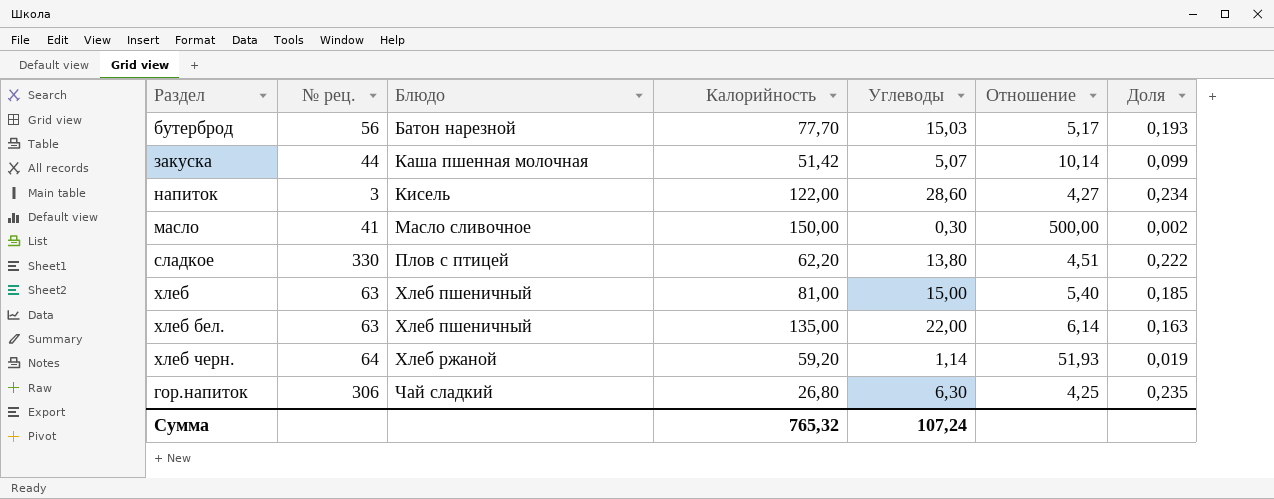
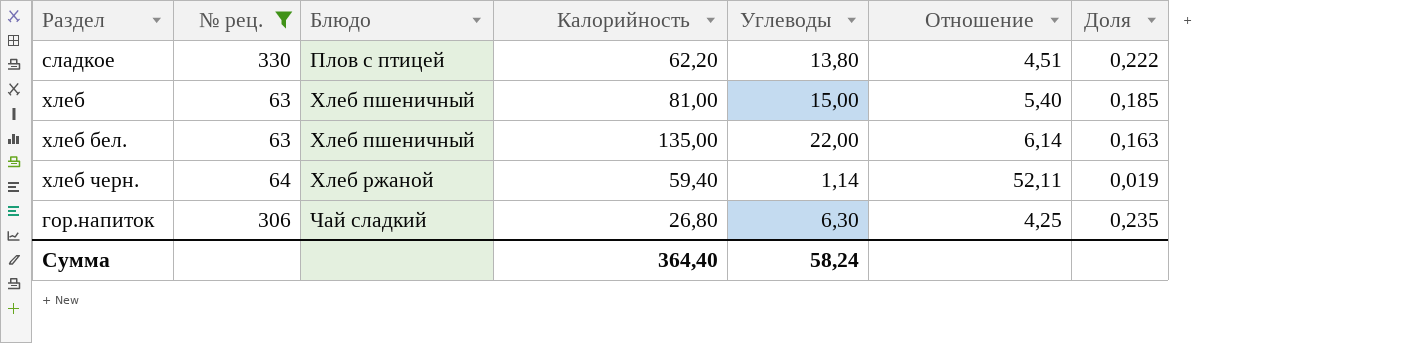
filter: none -> № рец. >= 63
хлеб черн. | Калорийность: 59,20 -> 59,40
хлеб черн. | Отношение: 51,93 -> 52,11
Сумма | Калорийность: 765,32 -> 364,40
Сумма | Углеводы: 107,24 -> 58,24

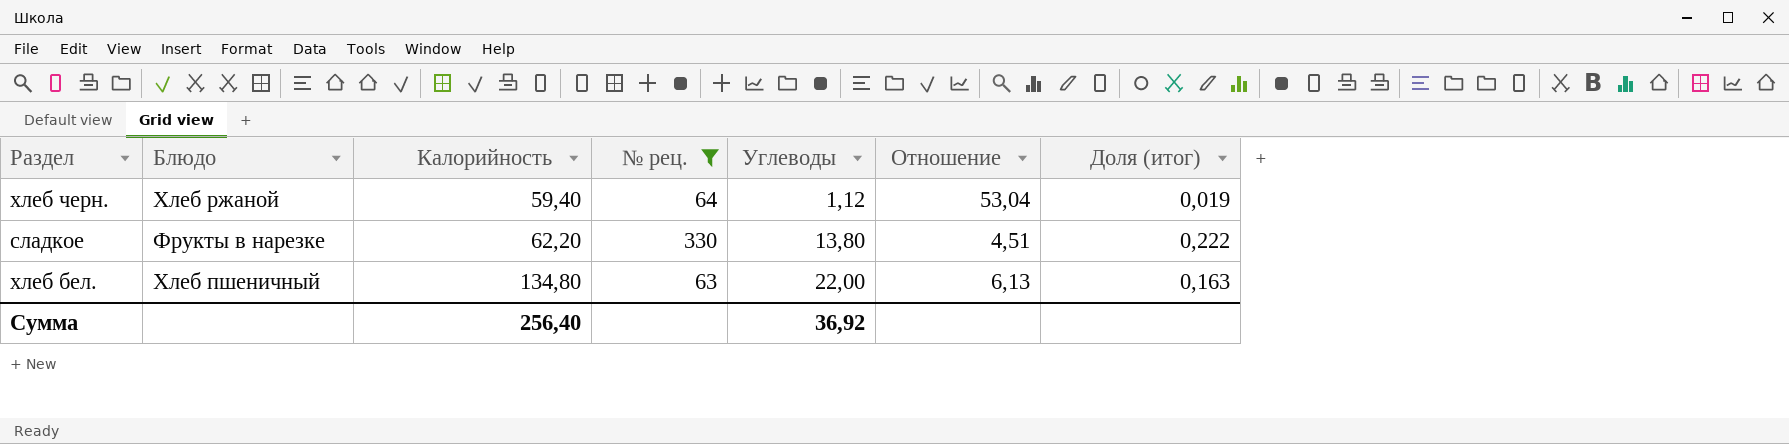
row order: Блюдо ascending -> Калорийность ascending
column № рец. | position: 2 -> 4
column name: Доля -> Доля (итог)
row хлеб: 63 | Хлеб пшеничный | 81,00 | 15,00 | 5,40 | 0,185 -> none
row гор.напиток: 306 | Чай сладкий | 26,80 | 6,30 | 4,25 | 0,235 -> none
хлеб черн. | Углеводы: 1,14 -> 1,12
хлеб черн. | Отношение: 52,11 -> 53,04
сладкое | Блюдо: Плов с птицей -> Фрукты в нарезке
хлеб бел. | Калорийность: 135,00 -> 134,80
хлеб бел. | Отношение: 6,14 -> 6,13
Сумма | Калорийность: 364,40 -> 256,40
Сумма | Углеводы: 58,24 -> 36,92

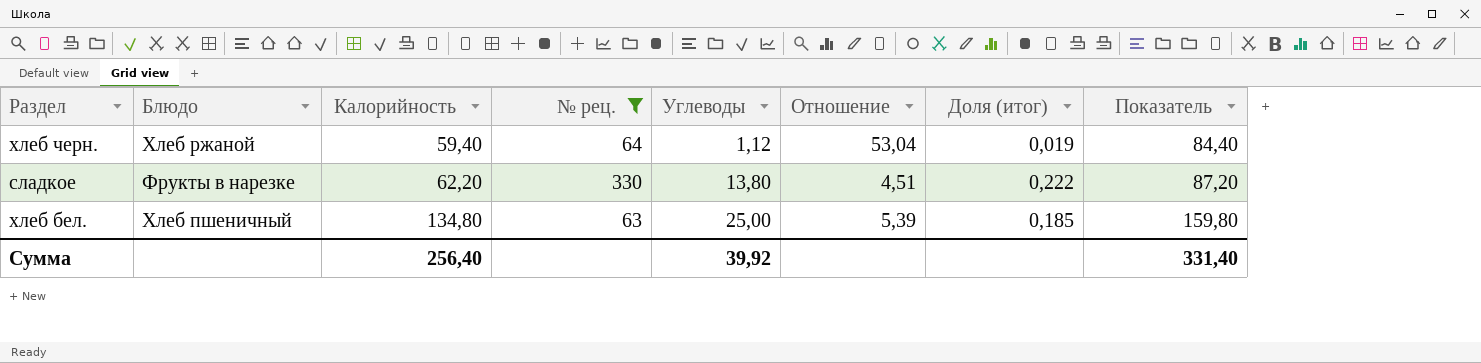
column Показатель | formula: none -> [Калорийность] + 25
хлеб бел. | Углеводы: 22,00 -> 25,00
хлеб бел. | Отношение: 6,13 -> 5,39
хлеб бел. | Доля (итог): 0,163 -> 0,185
Сумма | Углеводы: 36,92 -> 39,92

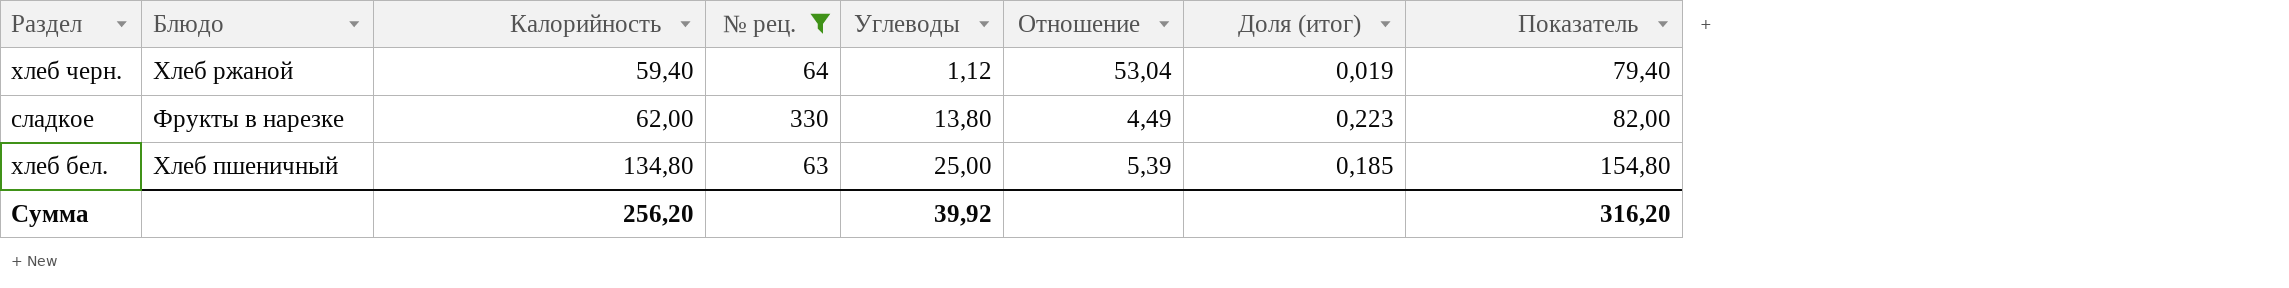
column Показатель | formula: [Калорийность] + 25 -> [Калорийность] + 20
сладкое | Калорийность: 62,20 -> 62,00
сладкое | Отношение: 4,51 -> 4,49
сладкое | Доля (итог): 0,222 -> 0,223
Сумма | Калорийность: 256,40 -> 256,20
Сумма | Показатель: 331,40 -> 316,20

